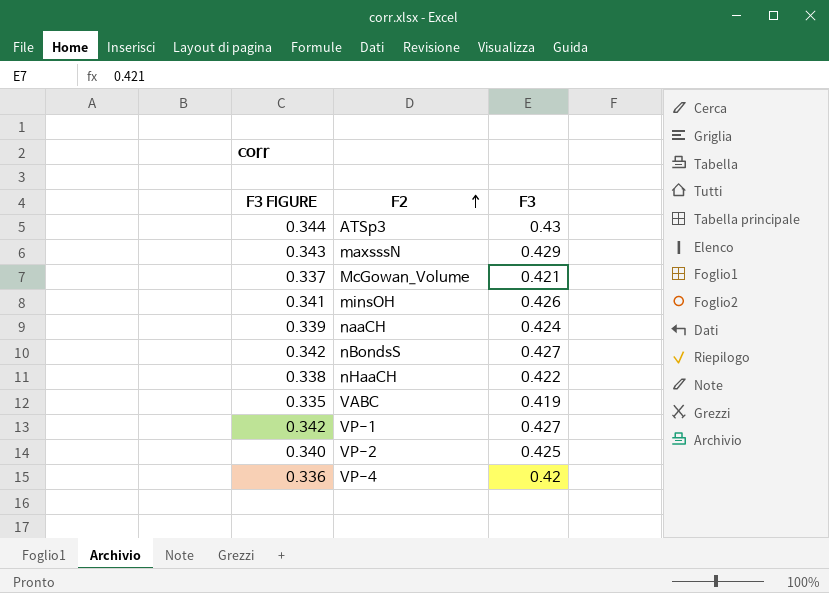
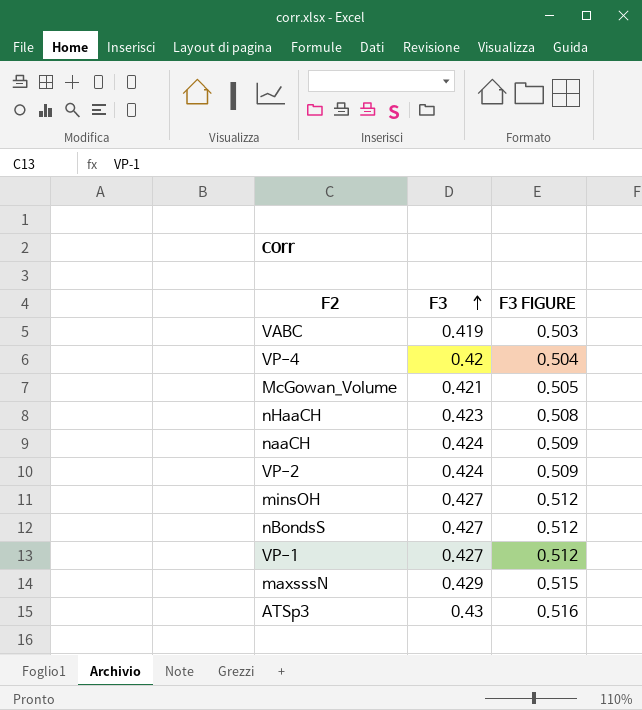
row order: F2 ascending -> F3 ascending
column F3 FIGURE | formula: [F3] * 0.8 -> [F3] * 1.2
column F3 FIGURE | position: 1 -> 3
nHaaCH | F3: 0.422 -> 0.423
VP-2 | F3: 0.425 -> 0.424
minsOH | F3: 0.426 -> 0.427

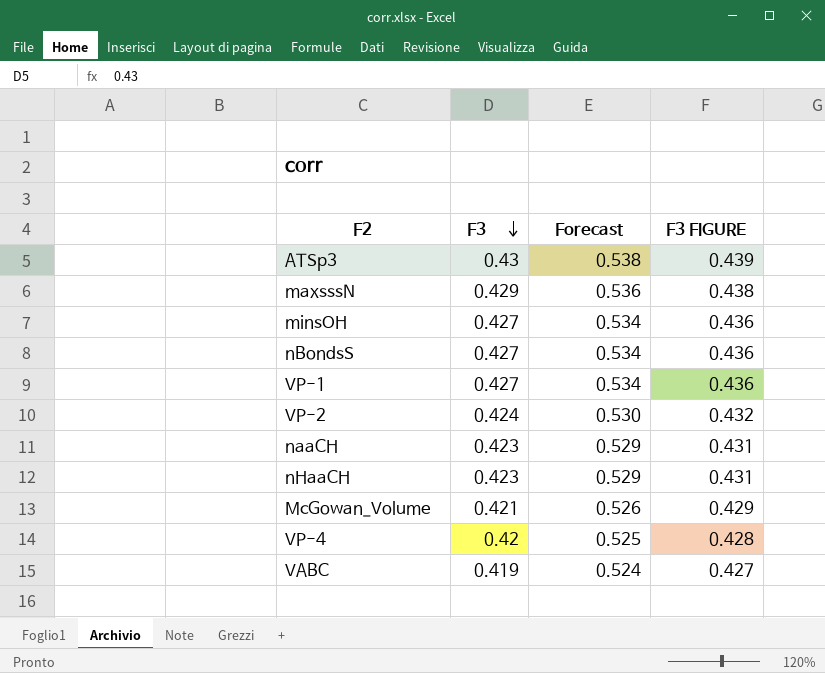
row order: F3 ascending -> F3 descending
column Forecast | formula: none -> [F3] * 1.25
column F3 FIGURE | formula: [F3] * 1.2 -> [F3] * 1.02
naaCH | F3: 0.424 -> 0.423

